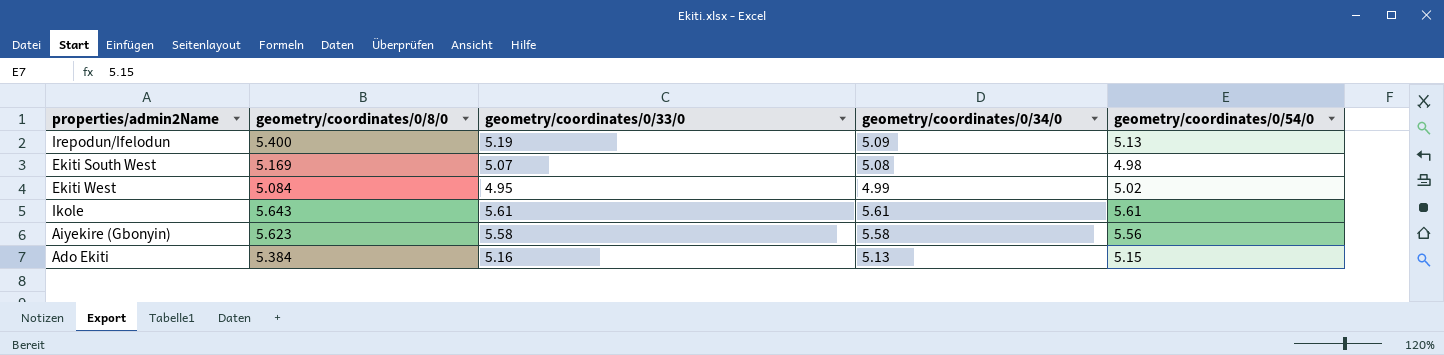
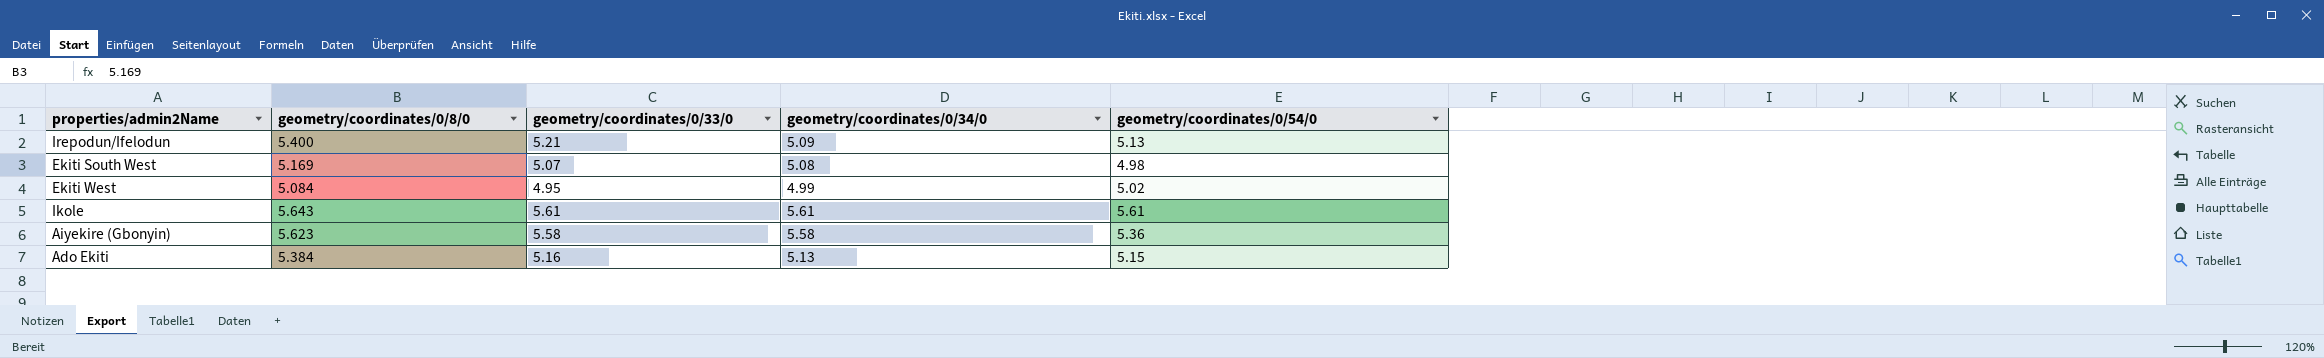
Irepodun/Ifelodun | geometry/coordinates/0/33/0: 5.19 -> 5.21
Aiyekire (Gbonyin) | geometry/coordinates/0/54/0: 5.56 -> 5.36

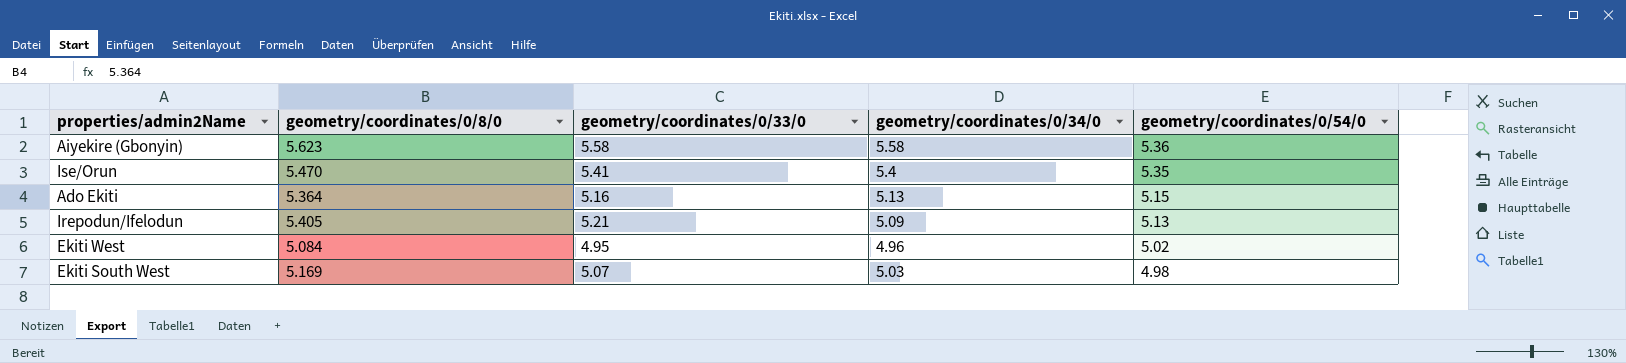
row order: none -> geometry/coordinates/0/54/0 descending
row Ikole: 5.643 | 5.61 | 5.61 | 5.61 -> none
row Ise/Orun: none -> 5.470 | 5.41 | 5.4 | 5.35
Ado Ekiti | geometry/coordinates/0/8/0: 5.384 -> 5.364
Irepodun/Ifelodun | geometry/coordinates/0/8/0: 5.400 -> 5.405
Ekiti West | geometry/coordinates/0/34/0: 4.99 -> 4.96
Ekiti South West | geometry/coordinates/0/34/0: 5.08 -> 5.03

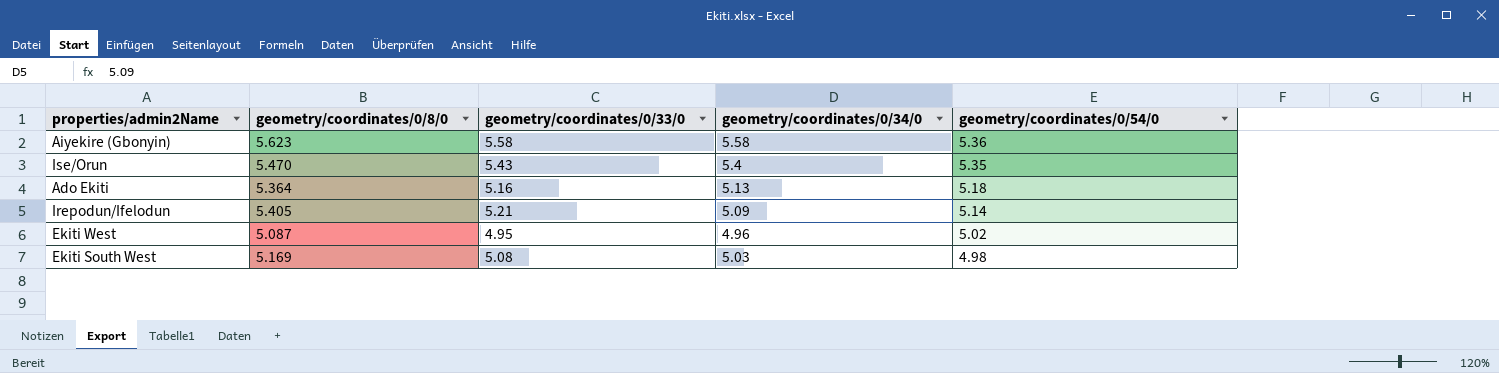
Ise/Orun | geometry/coordinates/0/33/0: 5.41 -> 5.43
Ado Ekiti | geometry/coordinates/0/54/0: 5.15 -> 5.18
Irepodun/Ifelodun | geometry/coordinates/0/54/0: 5.13 -> 5.14
Ekiti West | geometry/coordinates/0/8/0: 5.084 -> 5.087
Ekiti South West | geometry/coordinates/0/33/0: 5.07 -> 5.08

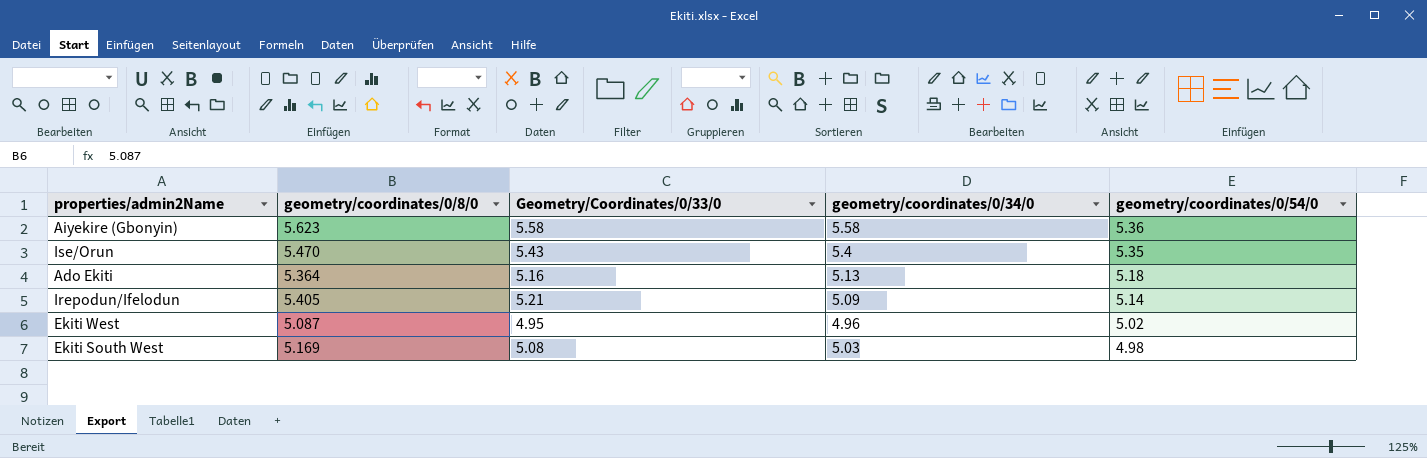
column name: geometry/coordinates/0/33/0 -> Geometry/Coordinates/0/33/0

